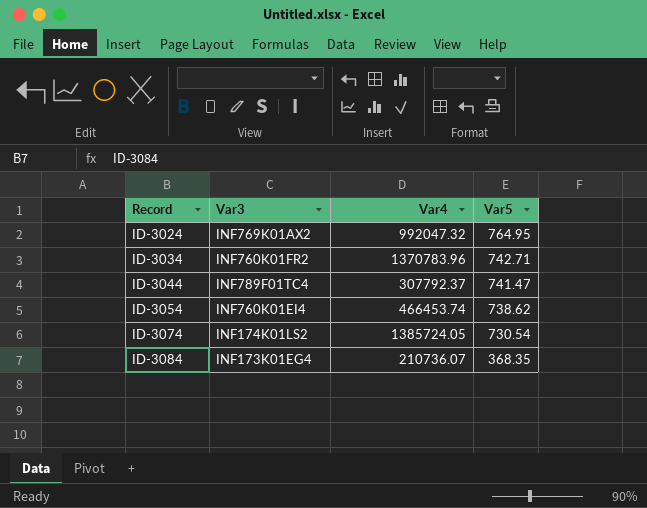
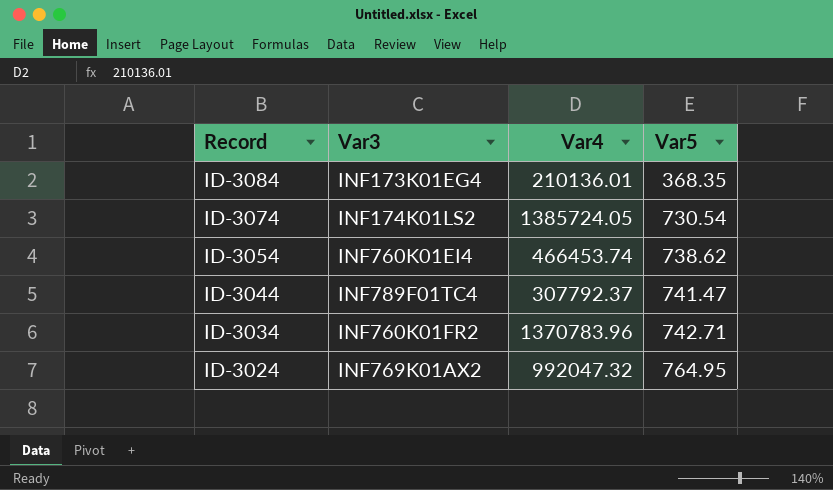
row order: Record ascending -> Record descending
ID-3084 | Var4: 210736.07 -> 210136.01

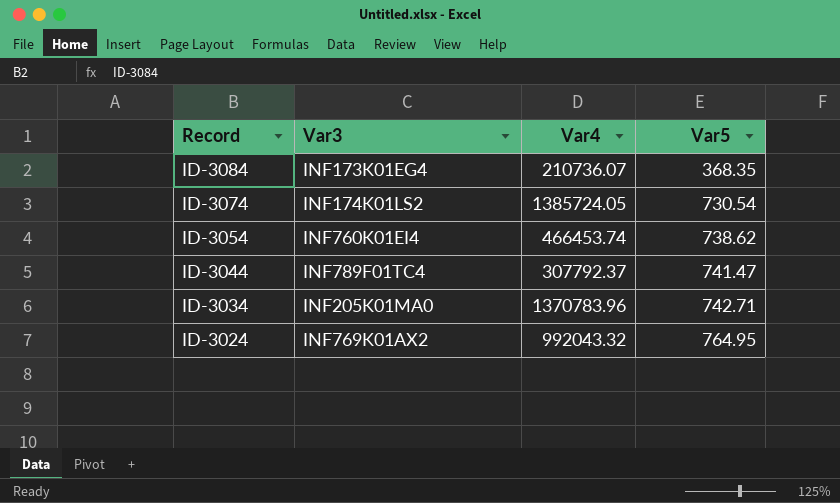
ID-3084 | Var4: 210136.01 -> 210736.07
ID-3034 | Var3: INF760K01FR2 -> INF205K01MA0
ID-3024 | Var4: 992047.32 -> 992043.32

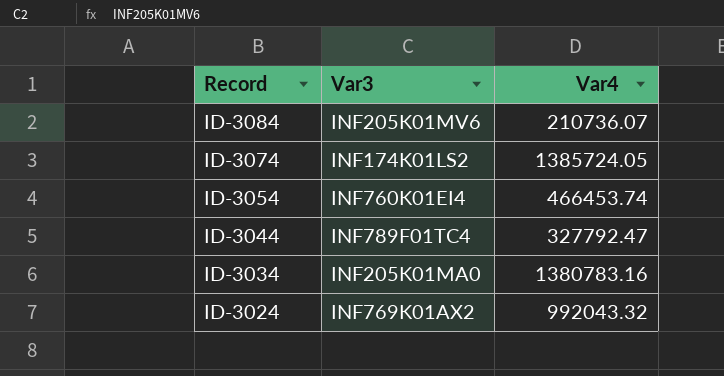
column Var5 | position: 4 -> none
ID-3084 | Var3: INF173K01EG4 -> INF205K01MV6
ID-3044 | Var4: 307792.37 -> 327792.47
ID-3034 | Var4: 1370783.96 -> 1380783.16

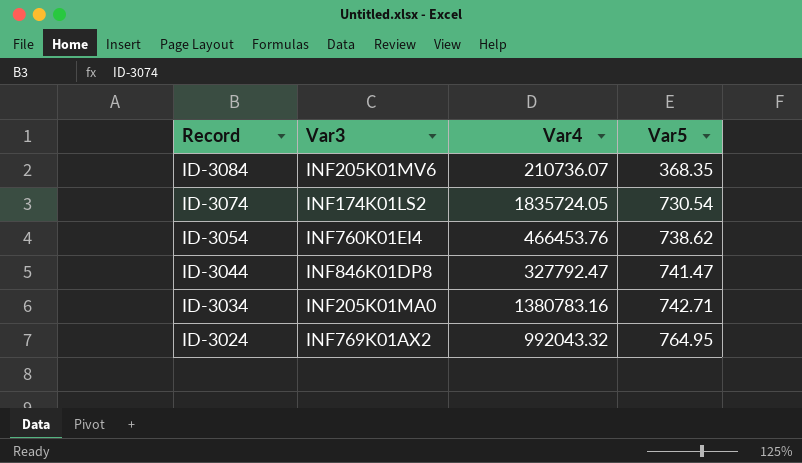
column Var5 | position: none -> 4
ID-3074 | Var4: 1385724.05 -> 1835724.05
ID-3054 | Var4: 466453.74 -> 466453.76
ID-3044 | Var3: INF789F01TC4 -> INF846K01DP8

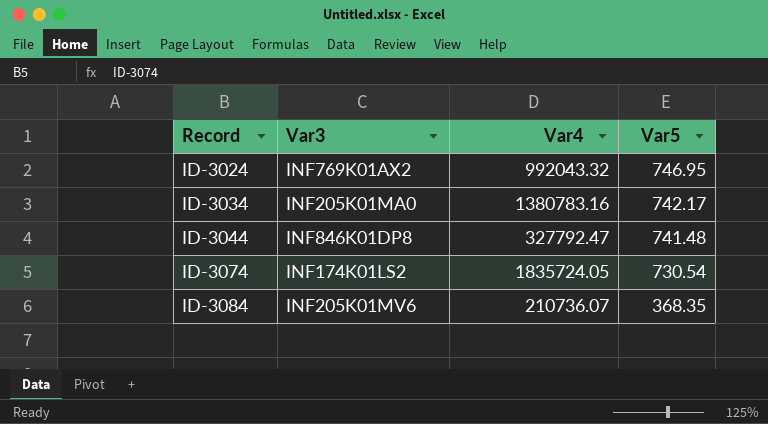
row order: Record descending -> Record ascending
row ID-3054: INF760K01EI4 | 466453.76 | 738.62 -> none
ID-3024 | Var5: 764.95 -> 746.95
ID-3034 | Var5: 742.71 -> 742.17
ID-3044 | Var5: 741.47 -> 741.48

